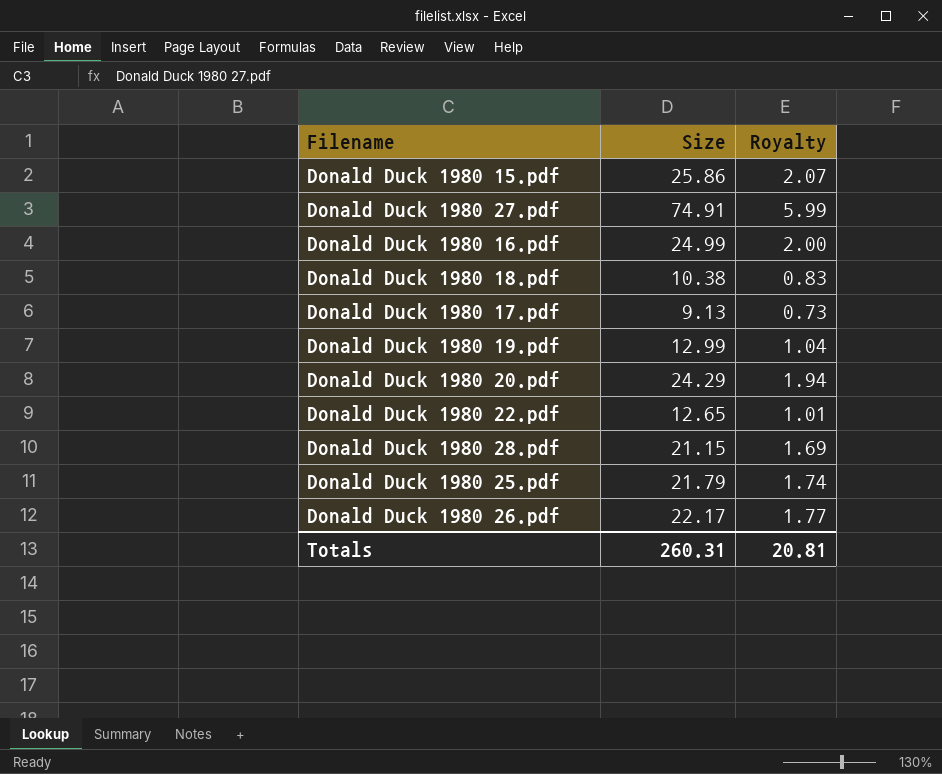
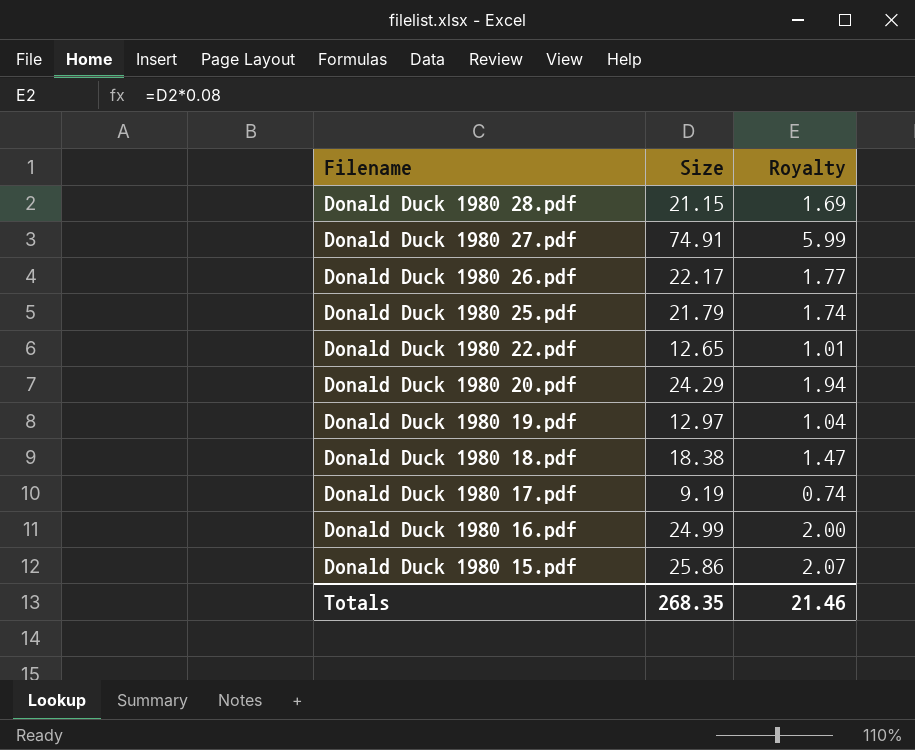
row order: none -> Filename descending
Donald Duck 1980 19.pdf | Size: 12.99 -> 12.97
Donald Duck 1980 18.pdf | Size: 10.38 -> 18.38
Donald Duck 1980 18.pdf | Royalty: 0.83 -> 1.47
Donald Duck 1980 17.pdf | Size: 9.13 -> 9.19
Donald Duck 1980 17.pdf | Royalty: 0.73 -> 0.74
Totals | Size: 260.31 -> 268.35
Totals | Royalty: 20.81 -> 21.46

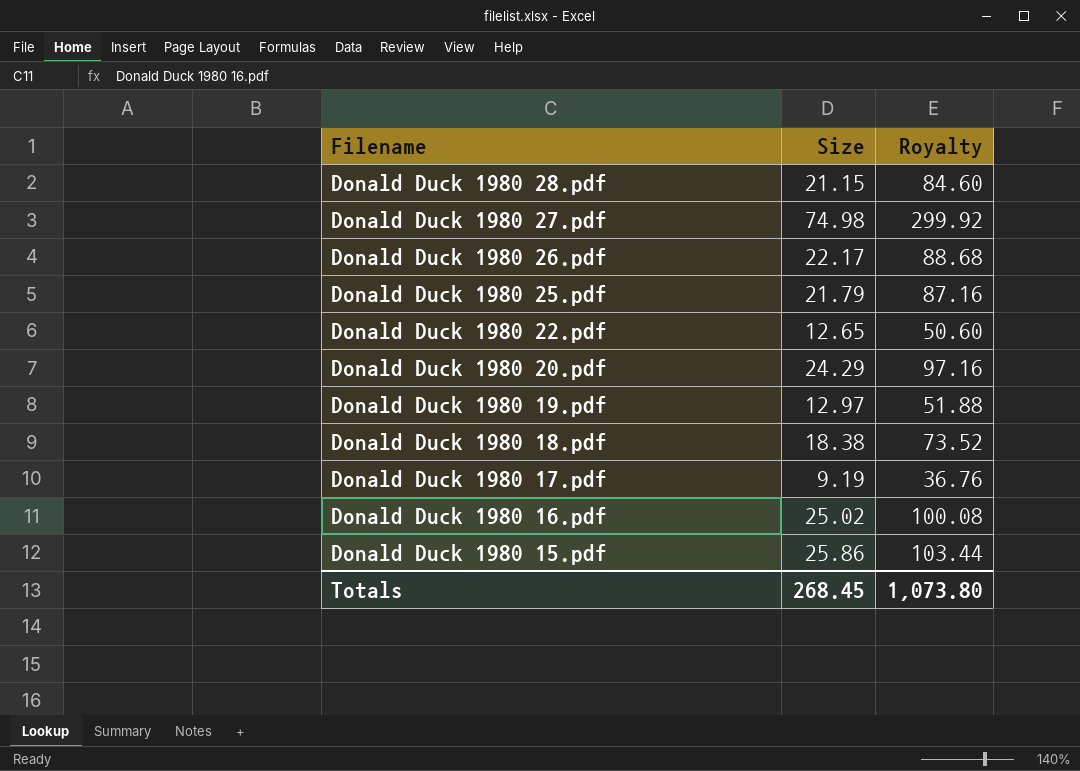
column Royalty | formula: [Size] * 0.08 -> [Size] * 4
Donald Duck 1980 27.pdf | Size: 74.91 -> 74.98
Donald Duck 1980 16.pdf | Size: 24.99 -> 25.02
Totals | Size: 268.35 -> 268.45
Totals | Royalty: 21.46 -> 1,073.80

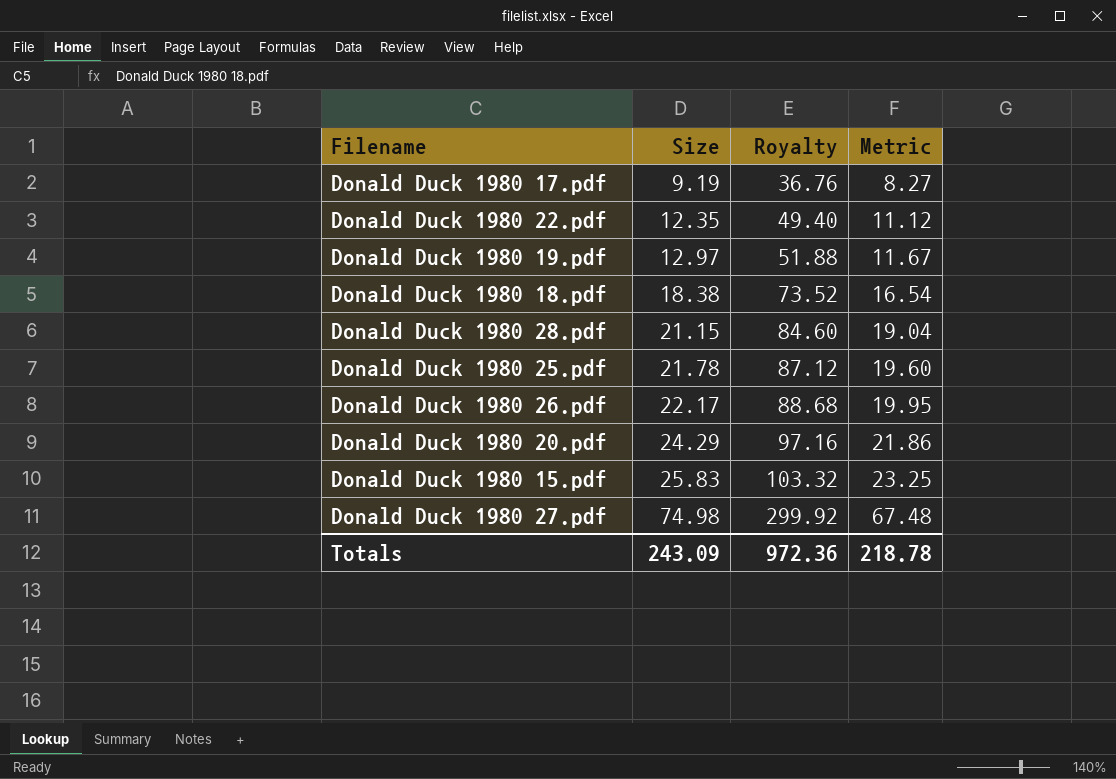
row order: Filename descending -> Size ascending
column Metric | formula: none -> [Size] * 0.9
row Donald Duck 1980 16.pdf: 25.02 | 100.08 -> none
Donald Duck 1980 22.pdf | Size: 12.65 -> 12.35
Donald Duck 1980 22.pdf | Royalty: 50.60 -> 49.40
Donald Duck 1980 25.pdf | Size: 21.79 -> 21.78
Donald Duck 1980 25.pdf | Royalty: 87.16 -> 87.12
Donald Duck 1980 15.pdf | Size: 25.86 -> 25.83
Donald Duck 1980 15.pdf | Royalty: 103.44 -> 103.32
Totals | Size: 268.45 -> 243.09
Totals | Royalty: 1,073.80 -> 972.36

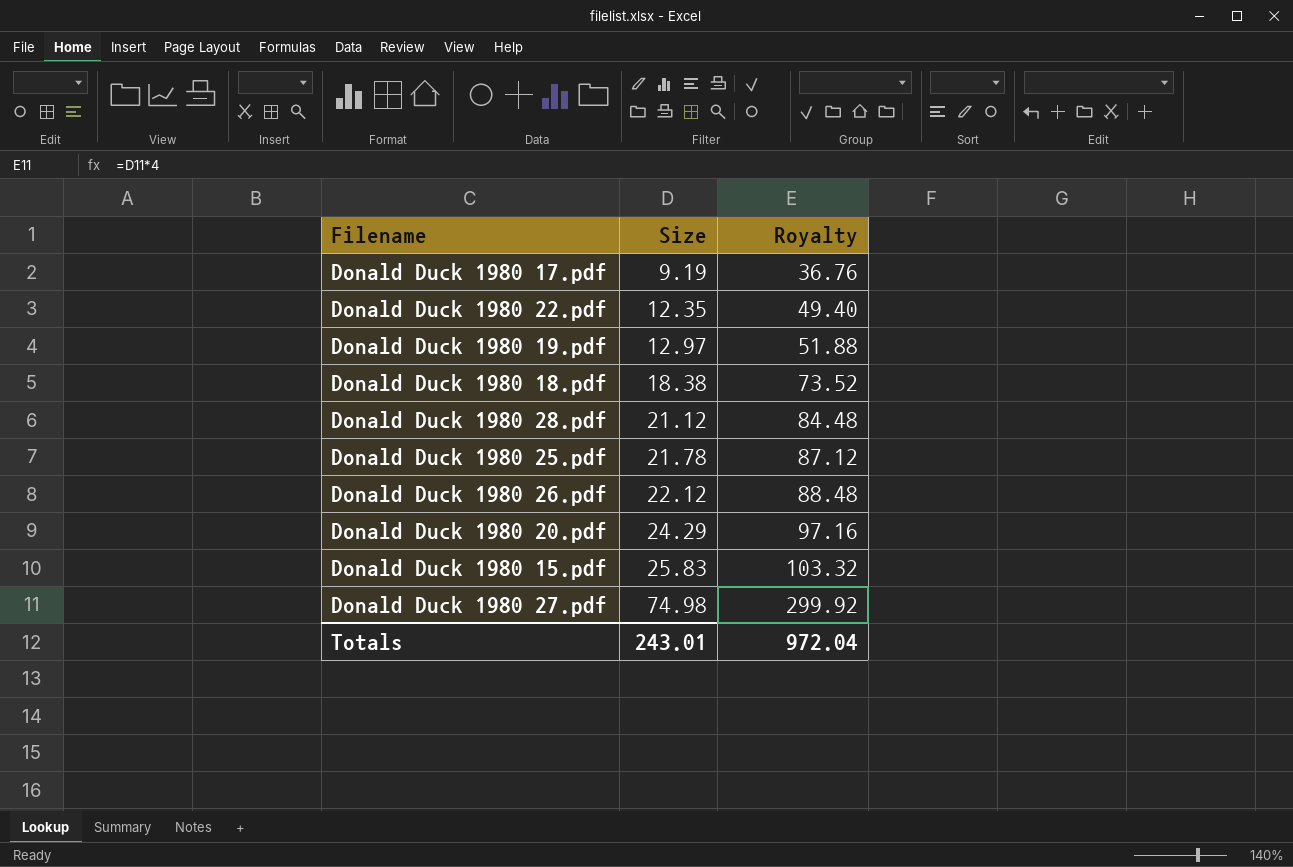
column Metric | formula: [Size] * 0.9 -> none
Donald Duck 1980 28.pdf | Size: 21.15 -> 21.12
Donald Duck 1980 28.pdf | Royalty: 84.60 -> 84.48
Donald Duck 1980 26.pdf | Size: 22.17 -> 22.12
Donald Duck 1980 26.pdf | Royalty: 88.68 -> 88.48
Totals | Size: 243.09 -> 243.01
Totals | Royalty: 972.36 -> 972.04

